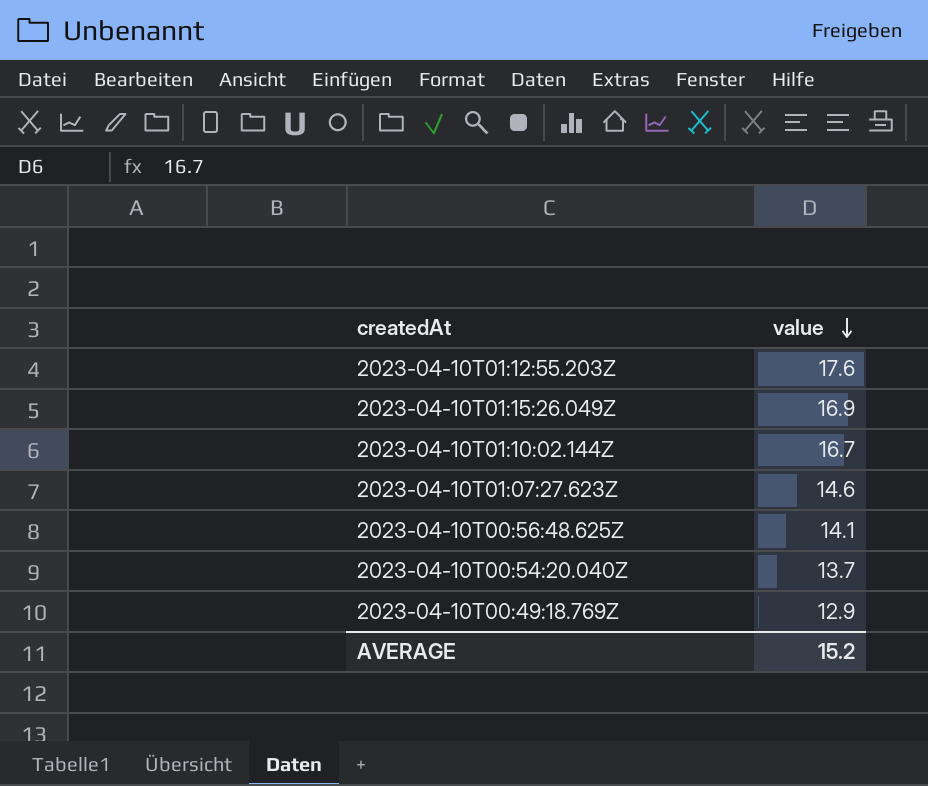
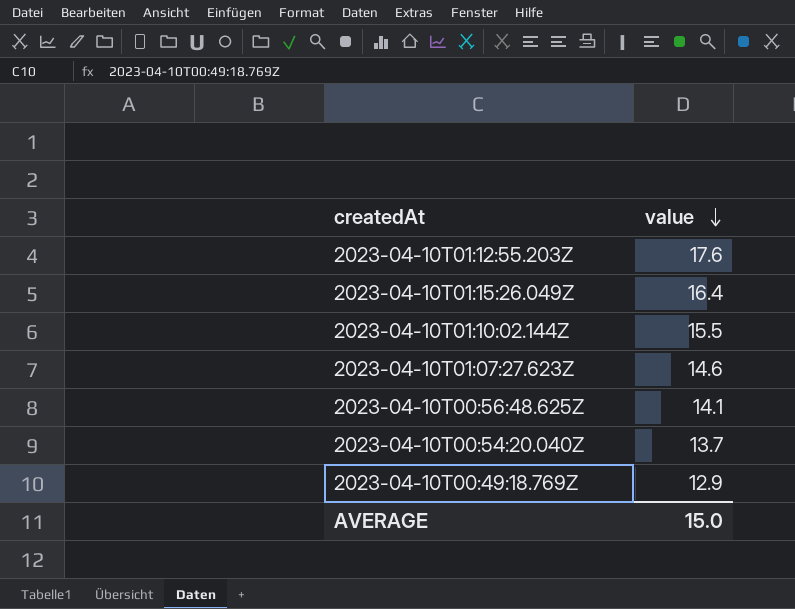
2023-04-10T01:15:26.049Z | value: 16.9 -> 16.4
2023-04-10T01:10:02.144Z | value: 16.7 -> 15.5
AVERAGE | value: 15.2 -> 15.0

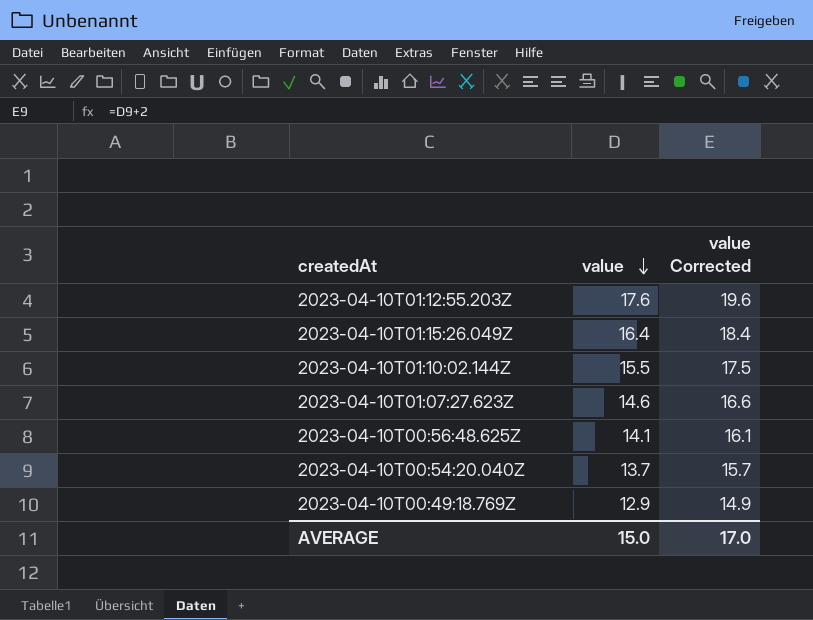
column value Corrected | formula: none -> [value] + 2

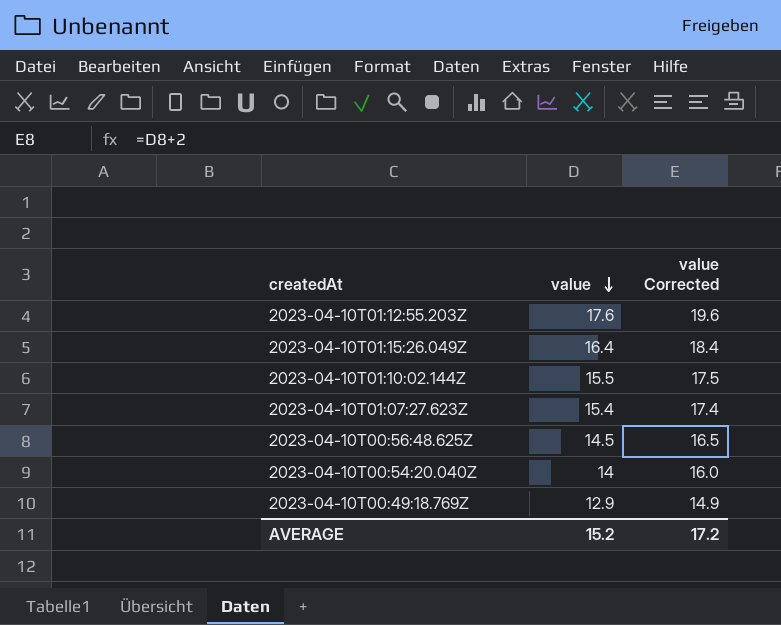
2023-04-10T01:07:27.623Z | value: 14.6 -> 15.4
2023-04-10T01:07:27.623Z | value Corrected: 16.6 -> 17.4
2023-04-10T00:56:48.625Z | value: 14.1 -> 14.5
2023-04-10T00:56:48.625Z | value Corrected: 16.1 -> 16.5
2023-04-10T00:54:20.040Z | value: 13.7 -> 14
2023-04-10T00:54:20.040Z | value Corrected: 15.7 -> 16.0
AVERAGE | value: 15.0 -> 15.2
AVERAGE | value Corrected: 17.0 -> 17.2

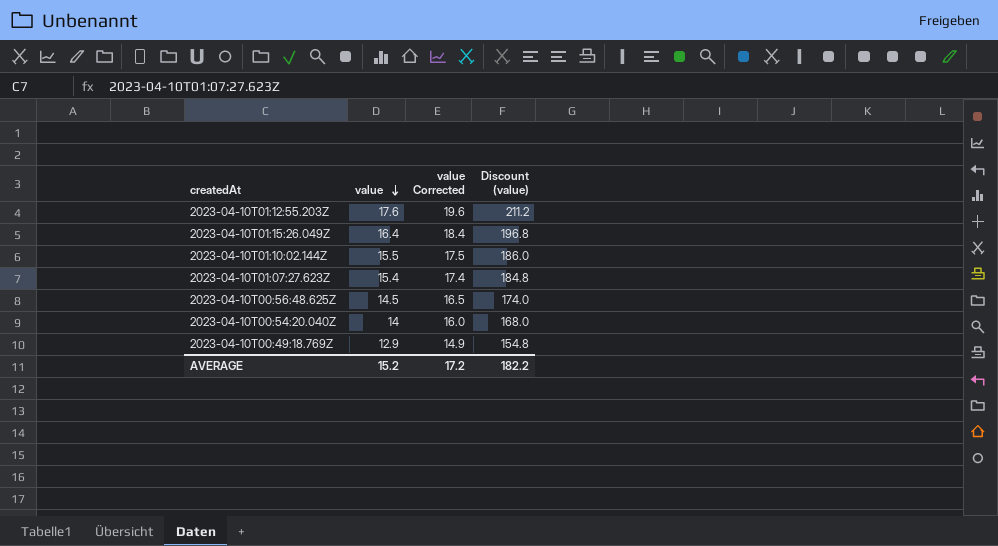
column Discount (value) | formula: none -> [value] * 12

